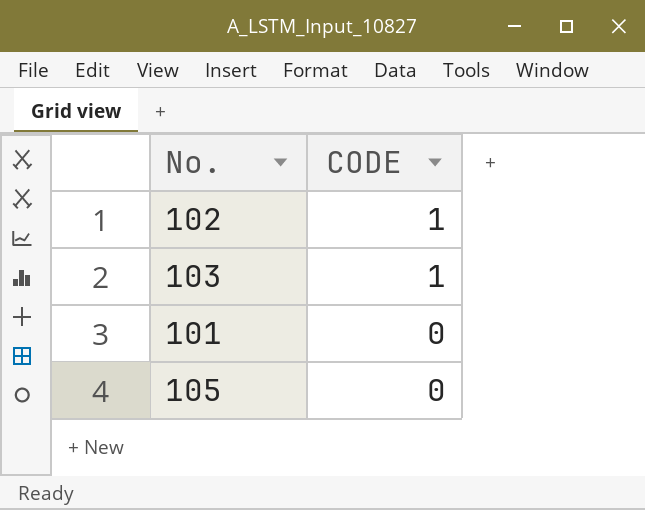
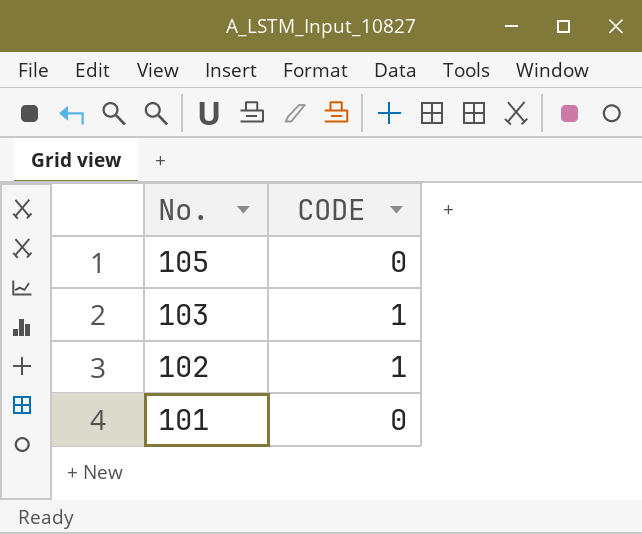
row order: CODE descending -> No. descending

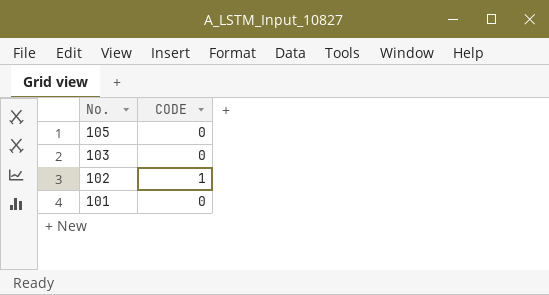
103 | CODE: 1 -> 0

